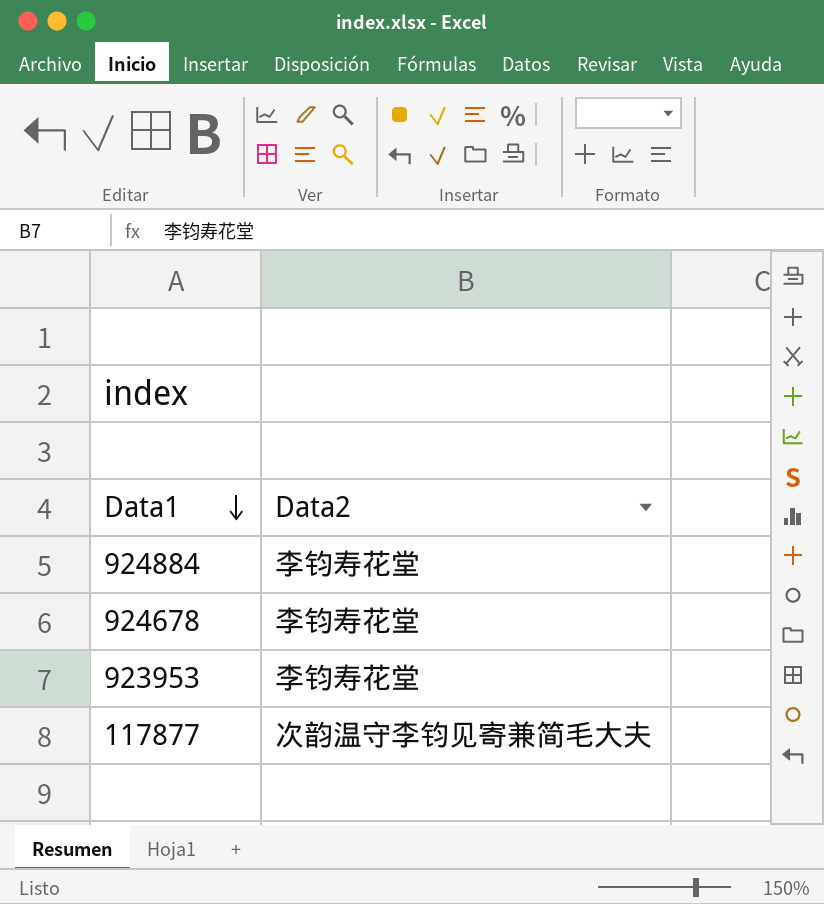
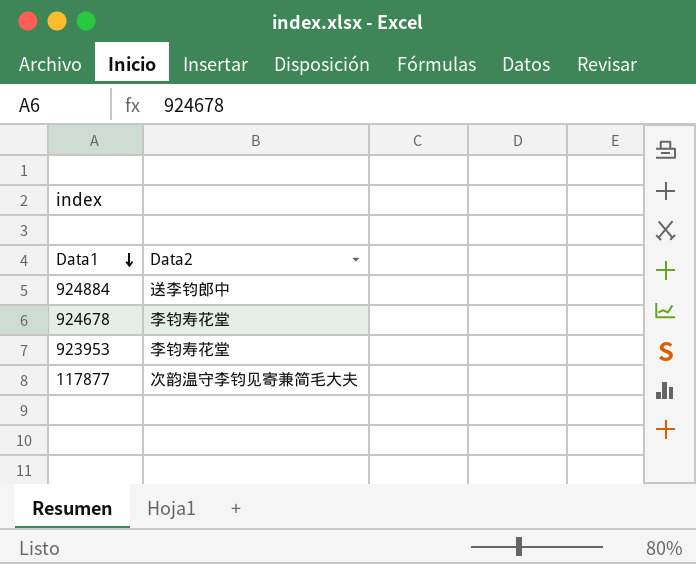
924884 | Data2: 李钧寿花堂 -> 送李钧郎中

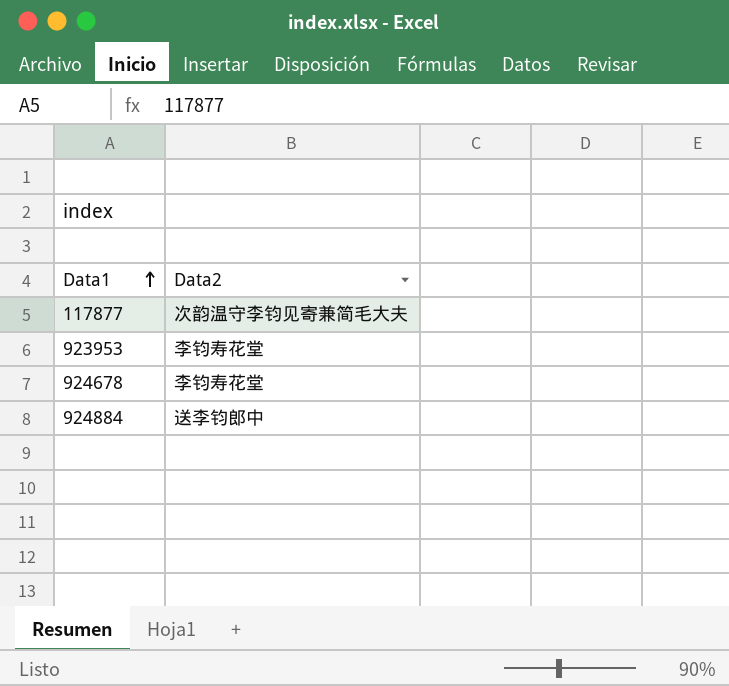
row order: Data1 descending -> Data1 ascending

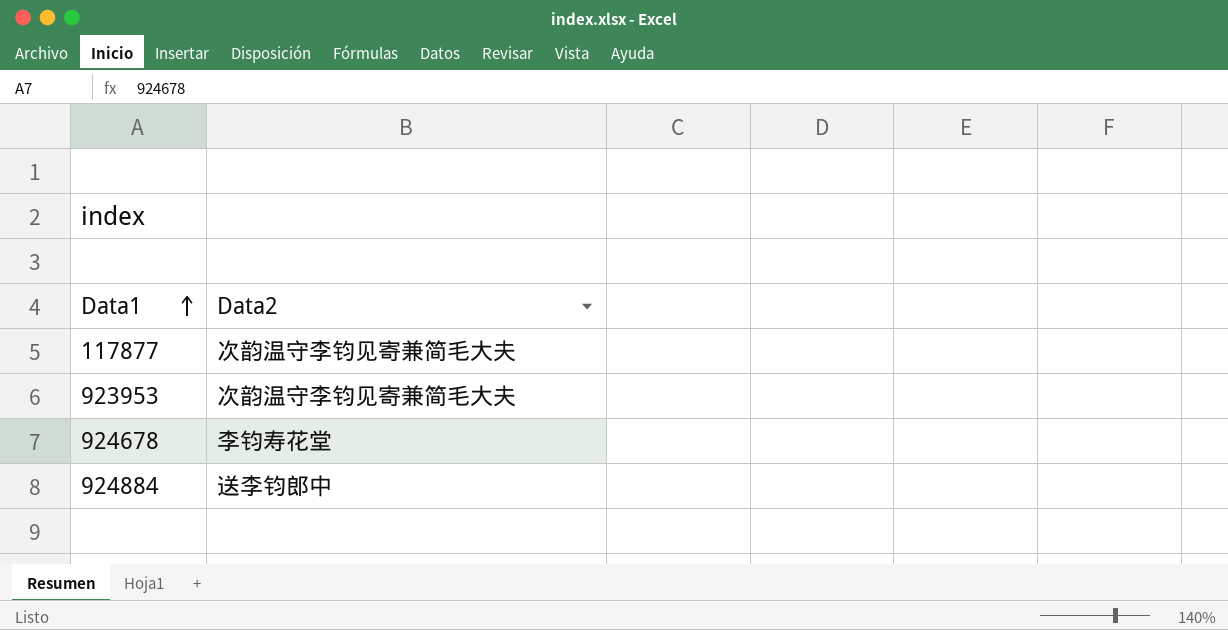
923953 | Data2: 李钧寿花堂 -> 次韵温守李钧见寄兼简毛大夫

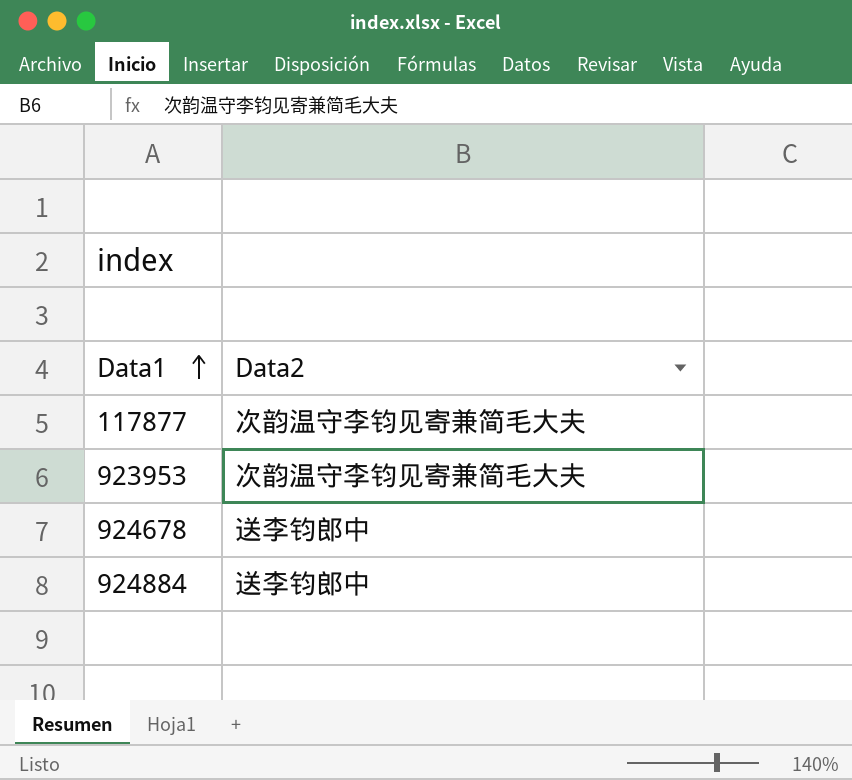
924678 | Data2: 李钧寿花堂 -> 送李钧郎中

